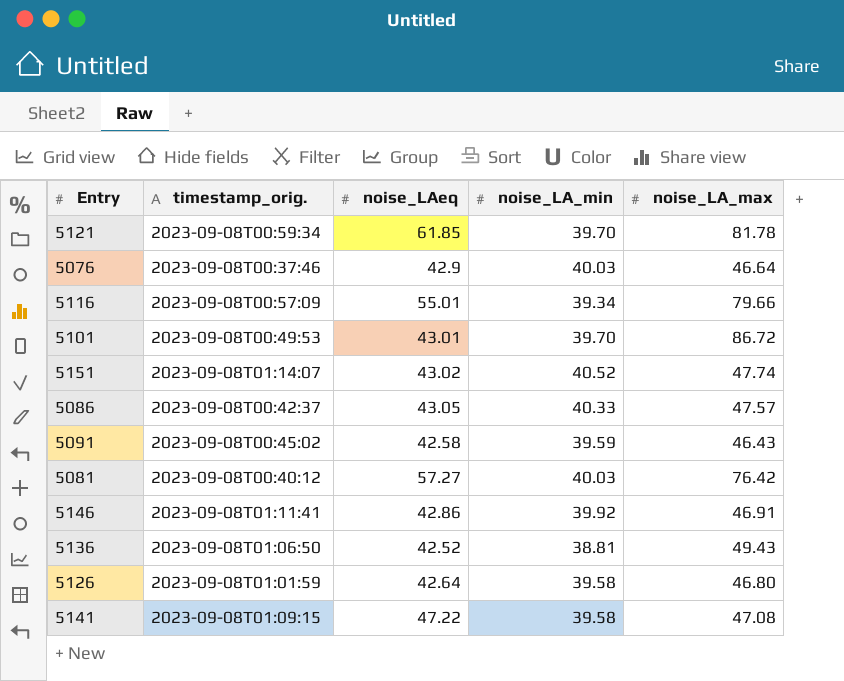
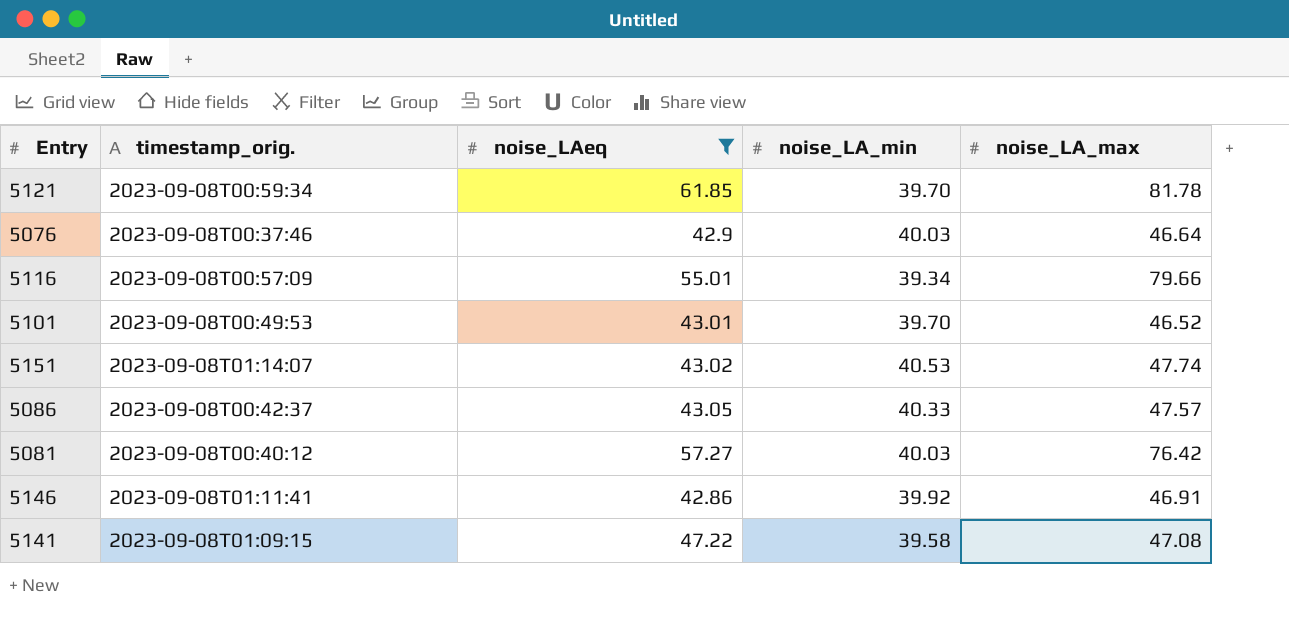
filter: none -> noise_LAeq >= 42.86
5101 | noise_LA_max: 86.72 -> 46.52
5151 | noise_LA_min: 40.52 -> 40.53

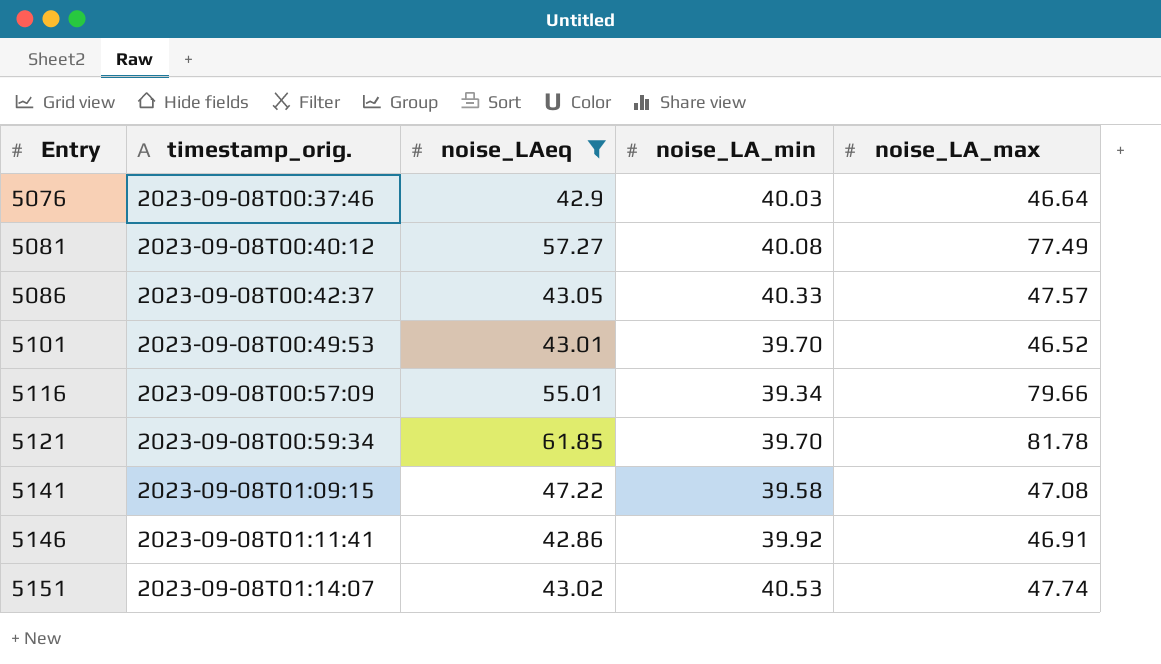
row order: none -> Entry ascending
5081 | noise_LA_min: 40.03 -> 40.08
5081 | noise_LA_max: 76.42 -> 77.49

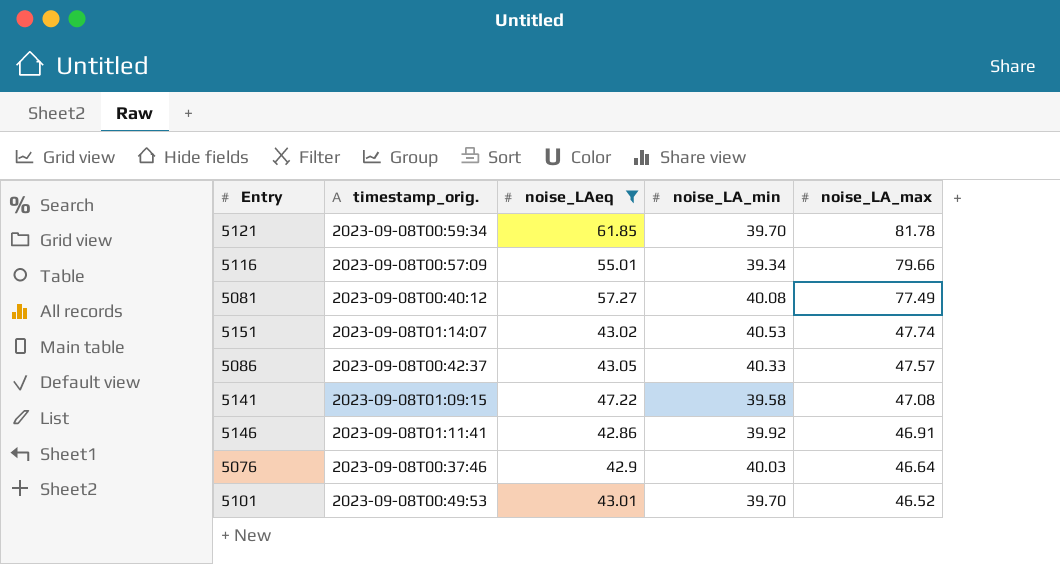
row order: Entry ascending -> noise_LA_max descending

